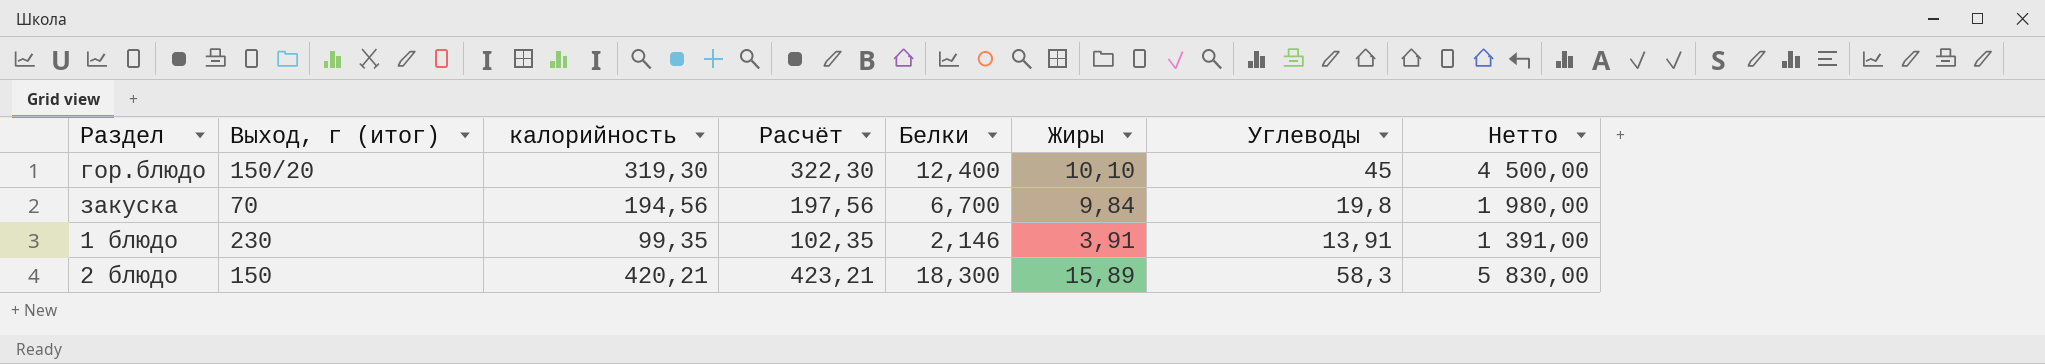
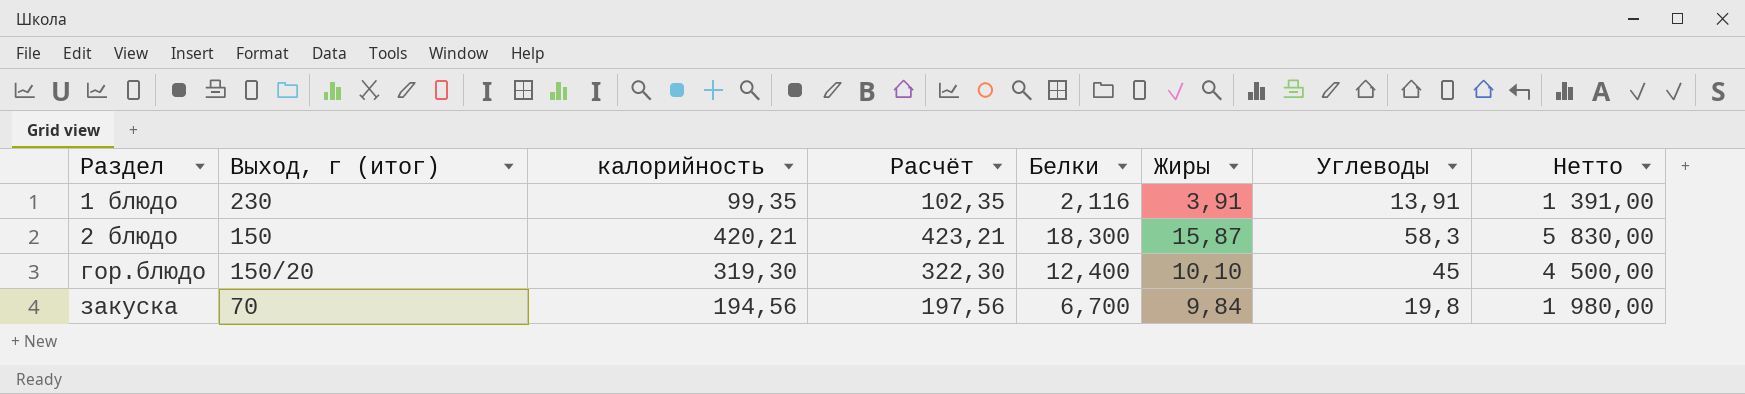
row order: none -> Раздел ascending
1 блюдо | Белки: 2,146 -> 2,116
2 блюдо | Жиры: 15,89 -> 15,87

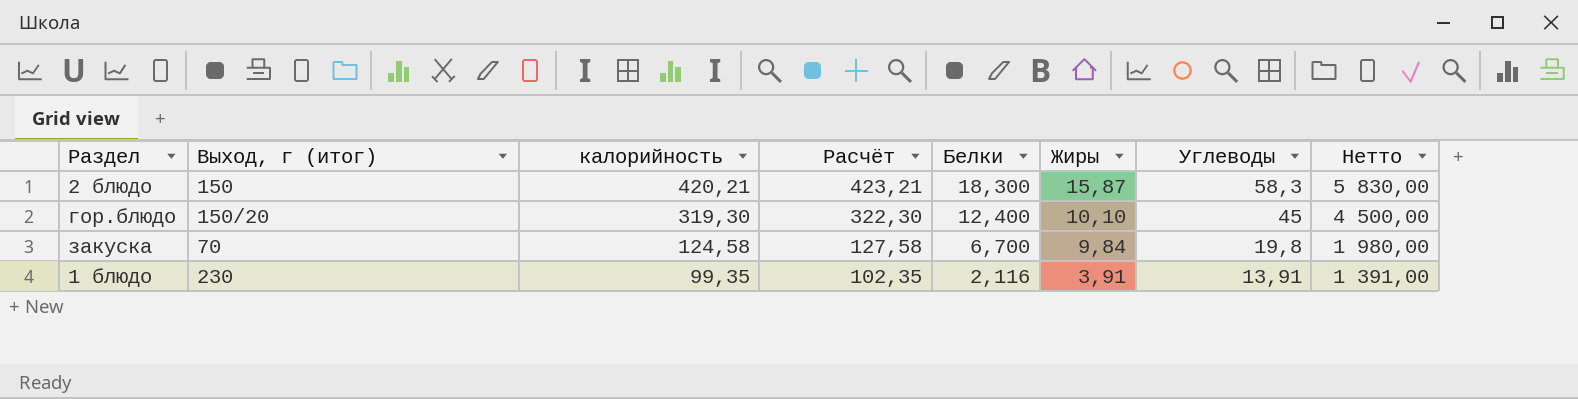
row order: Раздел ascending -> калорийность descending
закуска | калорийность: 194,56 -> 124,58
закуска | Расчёт: 197,56 -> 127,58

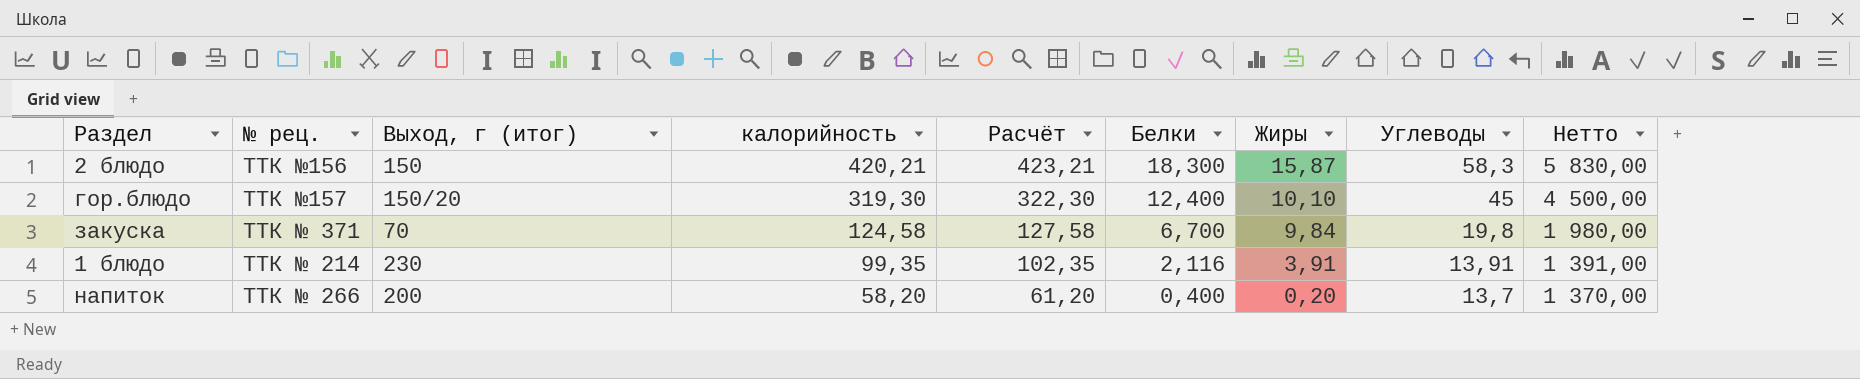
column № рец. | position: none -> 2
row напиток: none -> ТТК № 266 | 200 | 58,20 | 61,20 | 0,400 | 0,20 | 13,7 | 1 370,00

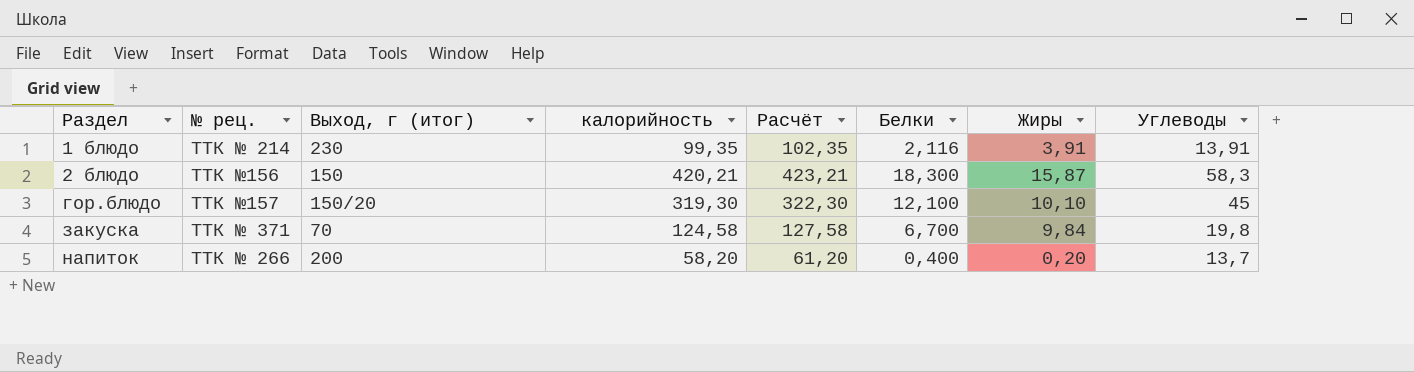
row order: калорийность descending -> Раздел ascending
column Нетто | formula: [Углеводы] * 100 -> none
гор.блюдо | Белки: 12,400 -> 12,100

